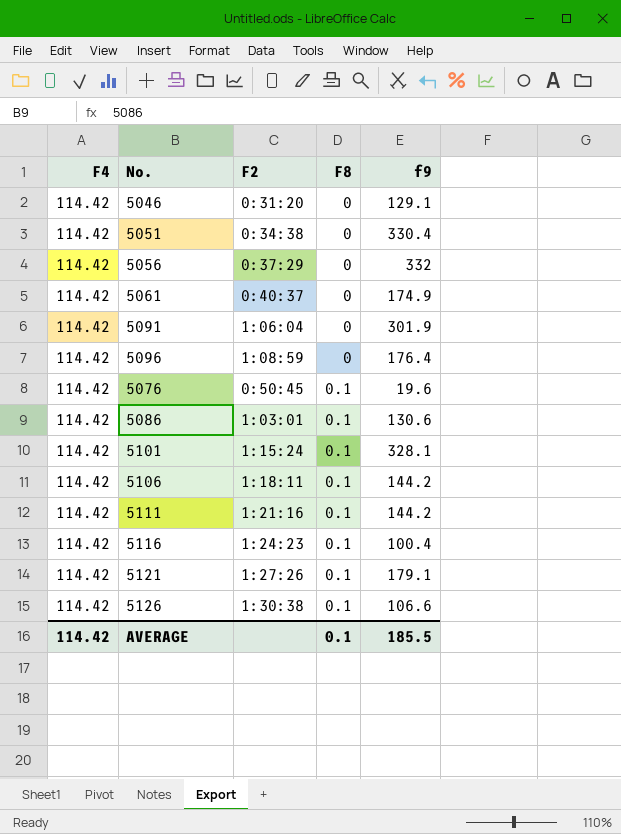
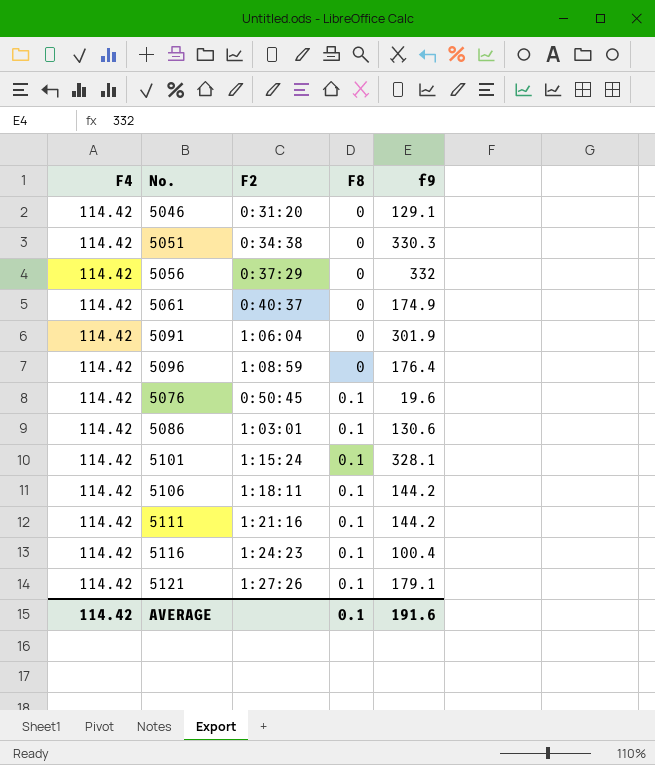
row 5126: 114.42 | 1:30:38 | 0.1 | 106.6 -> none
5051 | f9: 330.4 -> 330.3
AVERAGE | f9: 185.5 -> 191.6

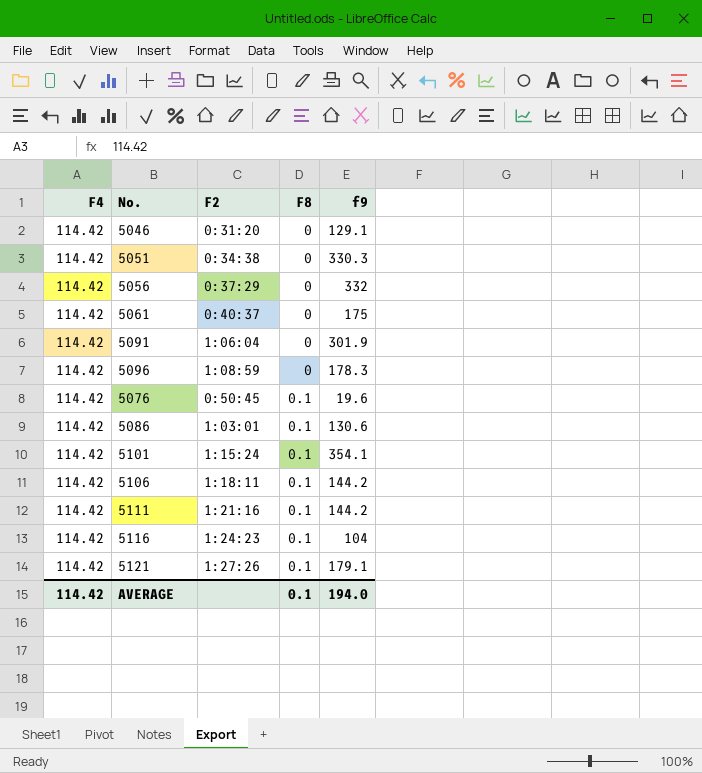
5061 | f9: 174.9 -> 175
5096 | f9: 176.4 -> 178.3
5101 | f9: 328.1 -> 354.1
5116 | f9: 100.4 -> 104
AVERAGE | f9: 191.6 -> 194.0

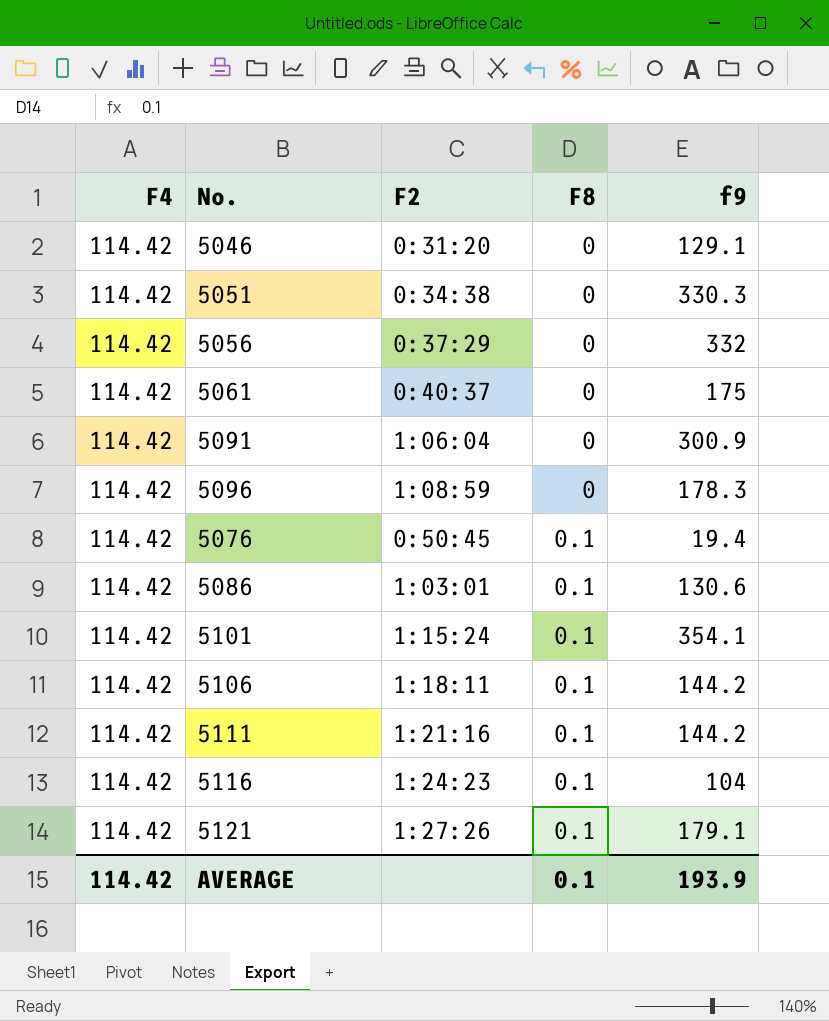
5091 | f9: 301.9 -> 300.9
5076 | f9: 19.6 -> 19.4
AVERAGE | f9: 194.0 -> 193.9

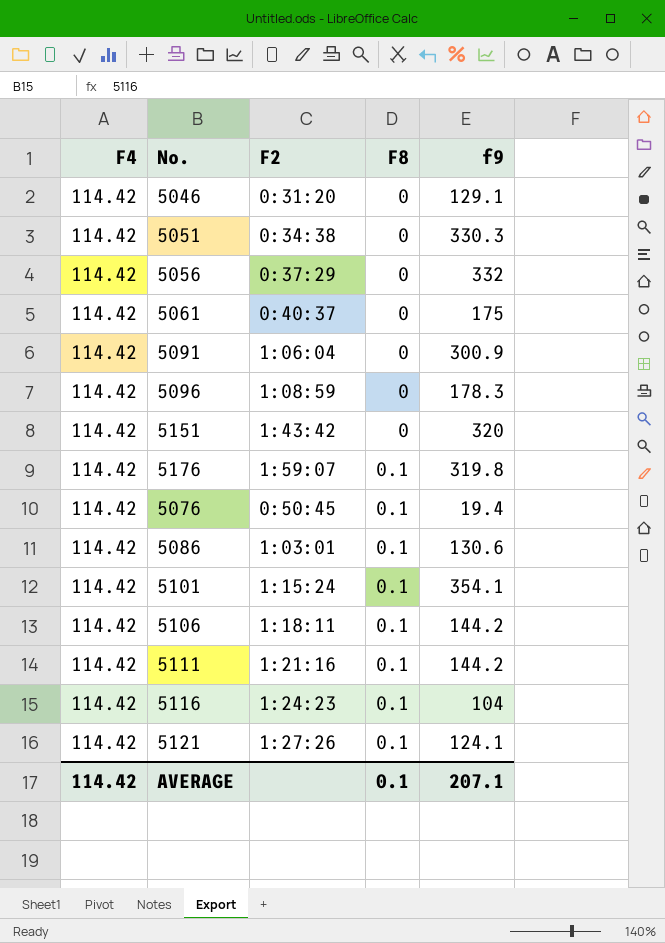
row 5151: none -> 114.42 | 1:43:42 | 0 | 320
row 5176: none -> 114.42 | 1:59:07 | 0.1 | 319.8
5121 | f9: 179.1 -> 124.1
AVERAGE | f9: 193.9 -> 207.1

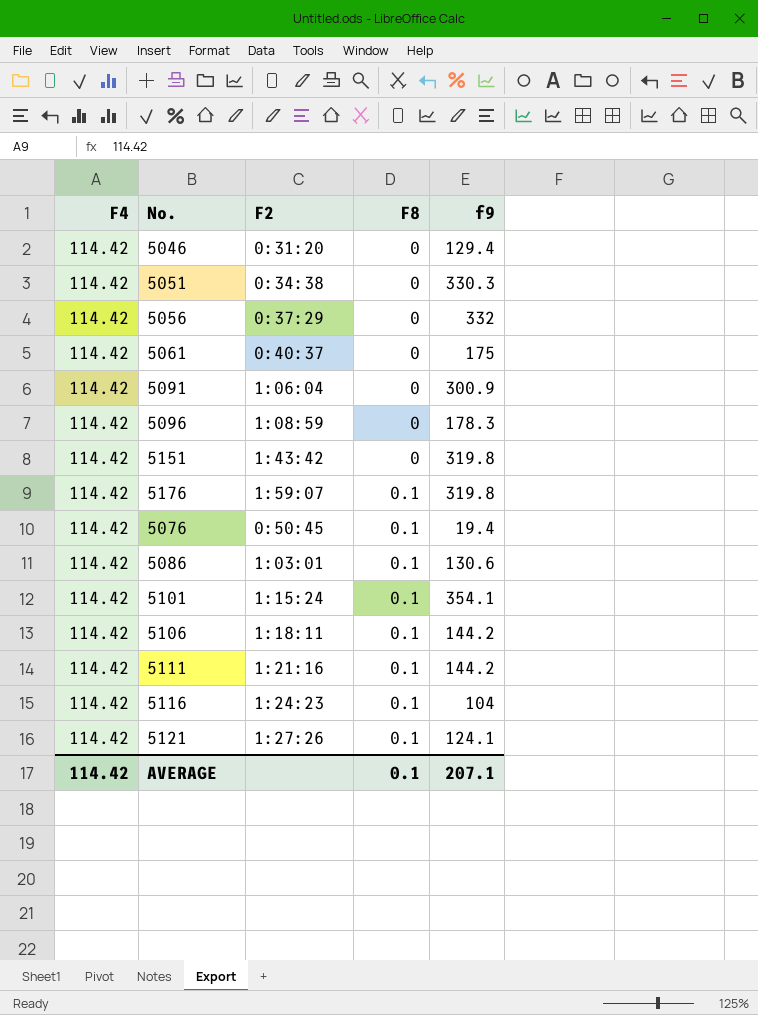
5046 | f9: 129.1 -> 129.4
5151 | f9: 320 -> 319.8

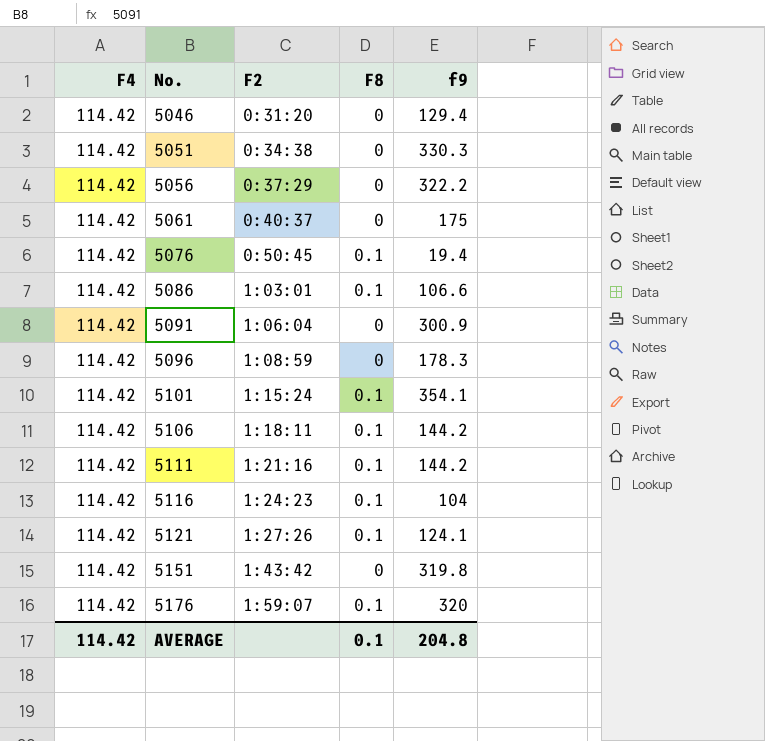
row order: F8 ascending -> No. ascending
5056 | f9: 332 -> 322.2
5086 | f9: 130.6 -> 106.6
5176 | f9: 319.8 -> 320
AVERAGE | f9: 207.1 -> 204.8

